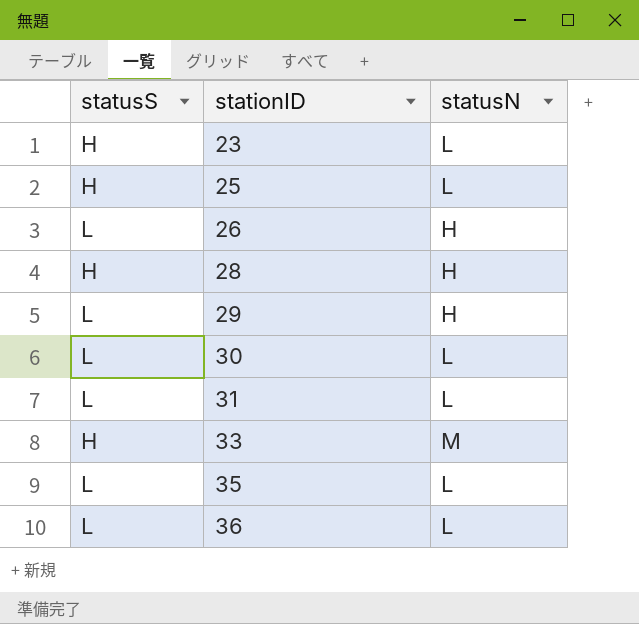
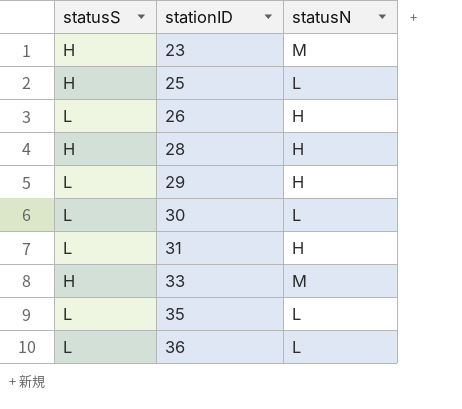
23 | statusN: L -> M
31 | statusN: L -> H

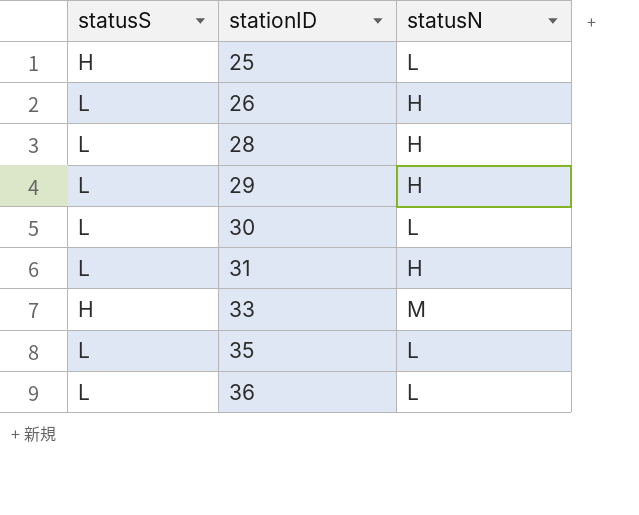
row 23: H | M -> none
28 | statusS: H -> L

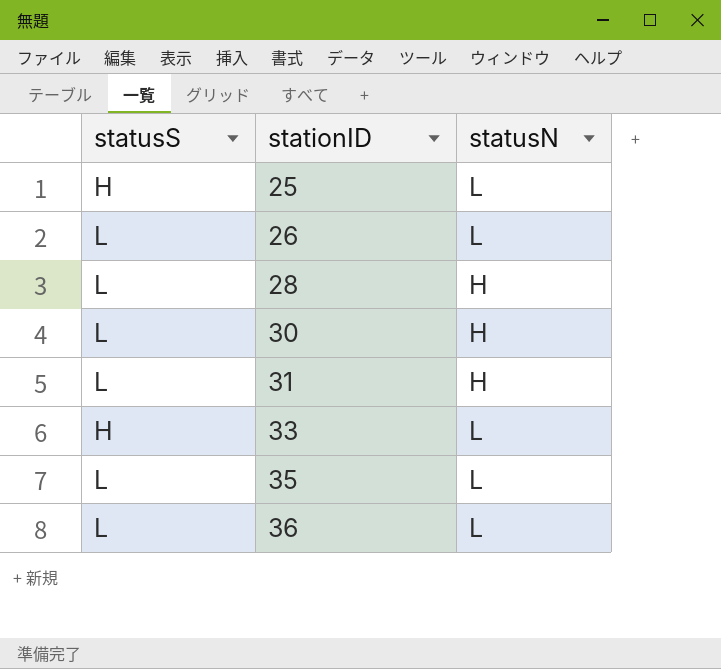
row 29: L | H -> none
26 | statusN: H -> L
30 | statusN: L -> H
33 | statusN: M -> L

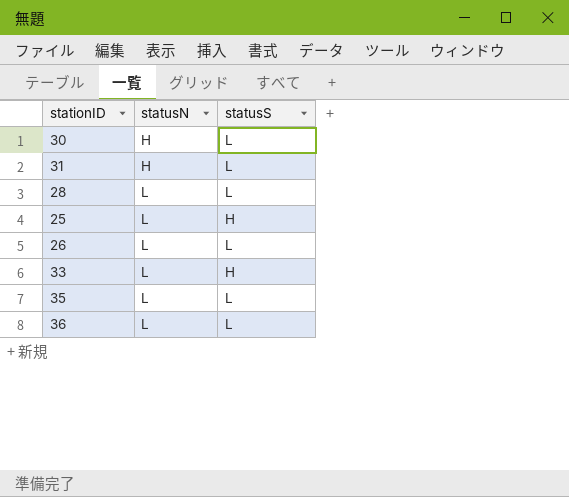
row order: stationID ascending -> statusN ascending
column statusS | position: 1 -> 3
28 | statusN: H -> L

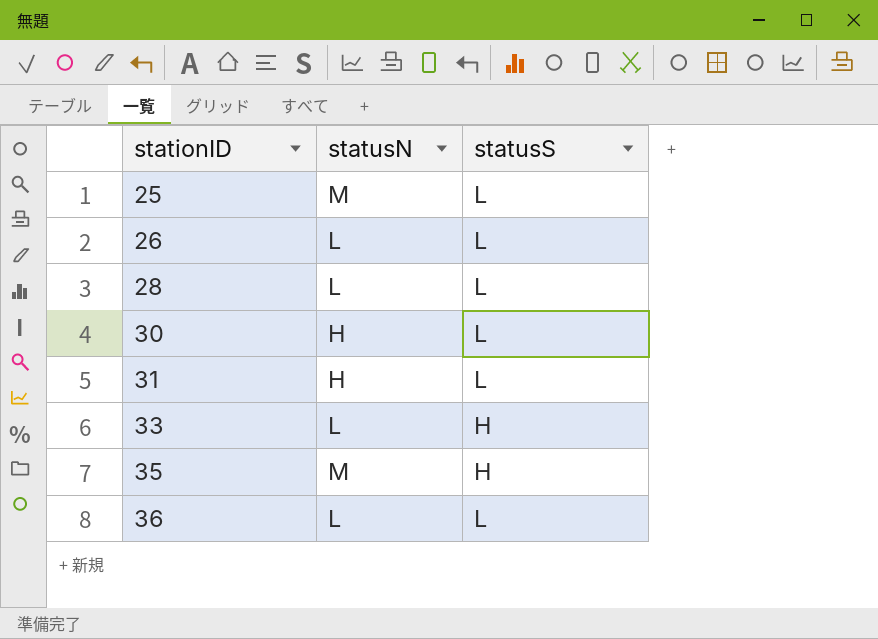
row order: statusN ascending -> stationID ascending
25 | statusN: L -> M
25 | statusS: H -> L
35 | statusN: L -> M
35 | statusS: L -> H

